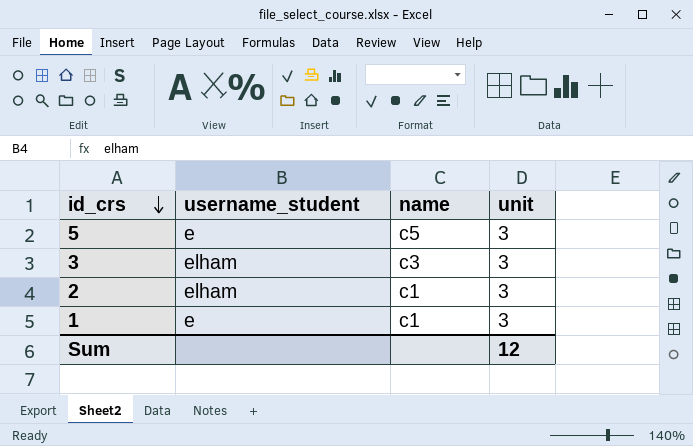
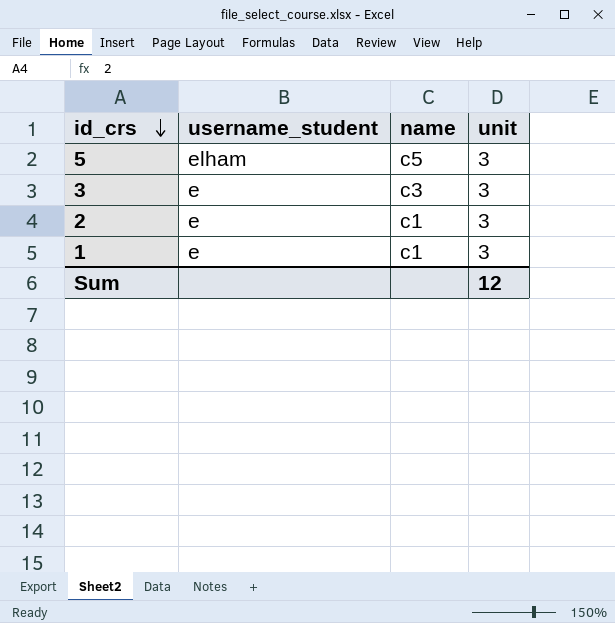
5 | username_student: e -> elham
3 | username_student: elham -> e
2 | username_student: elham -> e

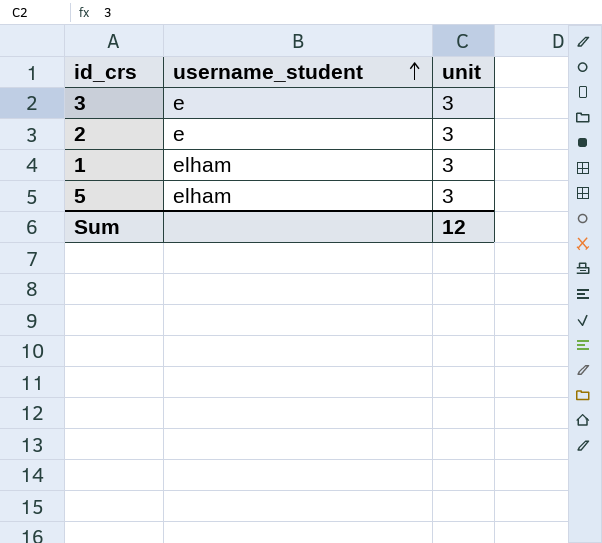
row order: id_crs descending -> username_student ascending
column name | position: 3 -> none
1 | username_student: e -> elham

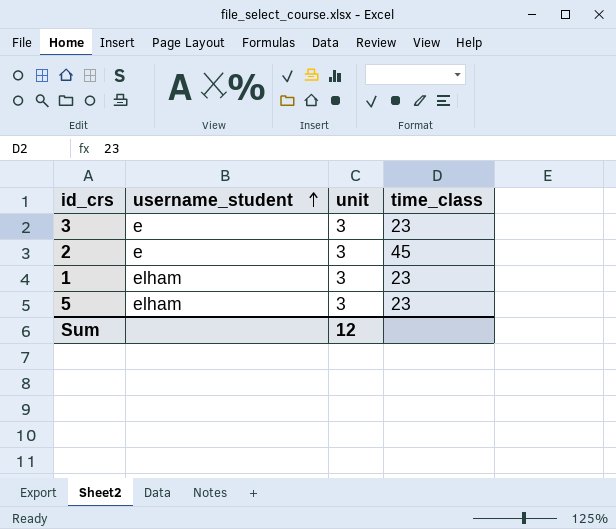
column time_class | position: none -> 4

